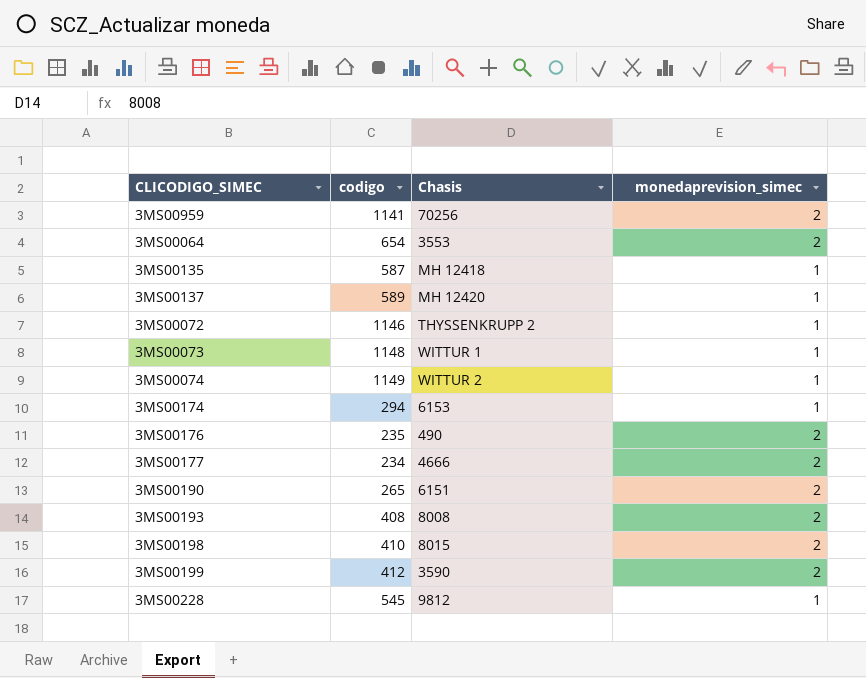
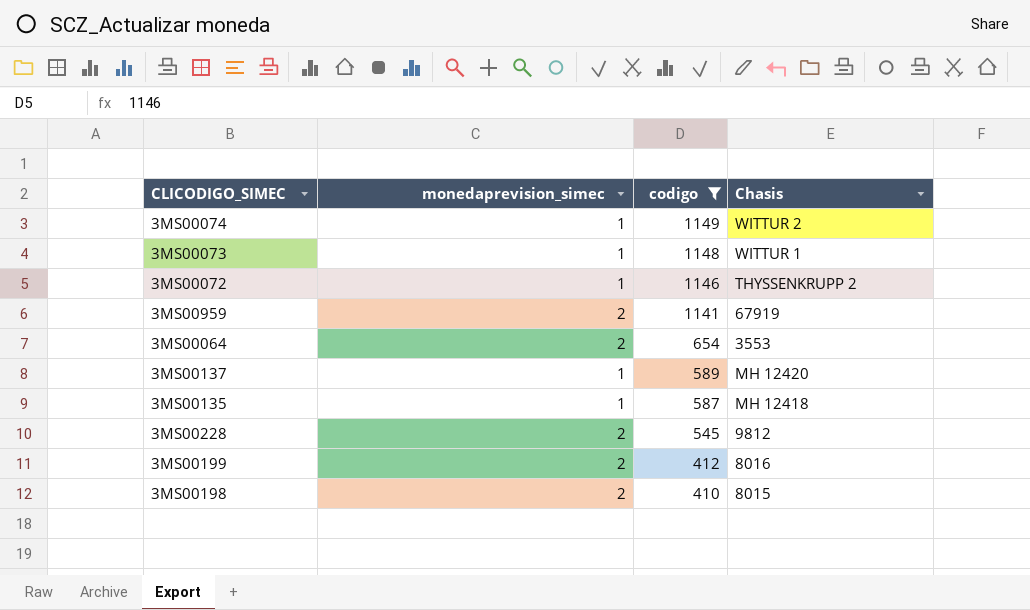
filter: none -> codigo >= 410
row order: none -> codigo descending
column monedaprevision_simec | position: 4 -> 2
3MS00959 | Chasis: 70256 -> 67919
3MS00228 | monedaprevision_simec: 1 -> 2
3MS00199 | Chasis: 3590 -> 8016

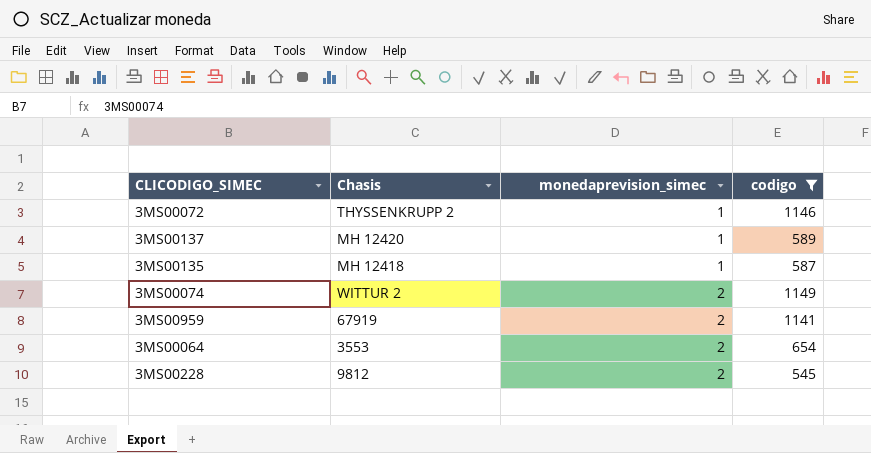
row order: codigo descending -> monedaprevision_simec ascending
column Chasis | position: 4 -> 2
row 3MS00073: 1 | 1148 | WITTUR 1 -> none
row 3MS00199: 2 | 412 | 8016 -> none
row 3MS00198: 2 | 410 | 8015 -> none
3MS00074 | monedaprevision_simec: 1 -> 2

